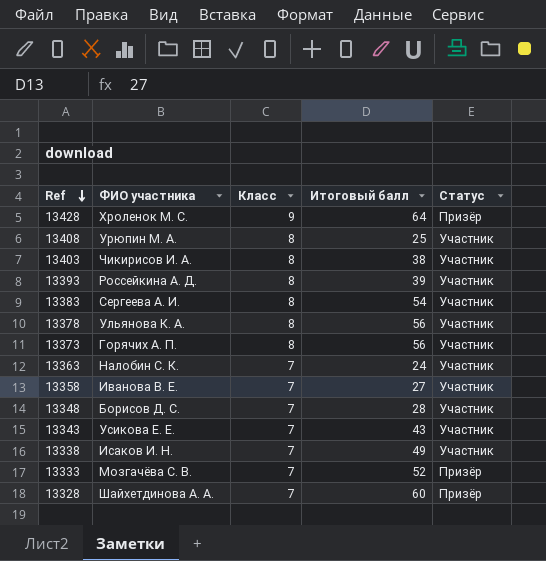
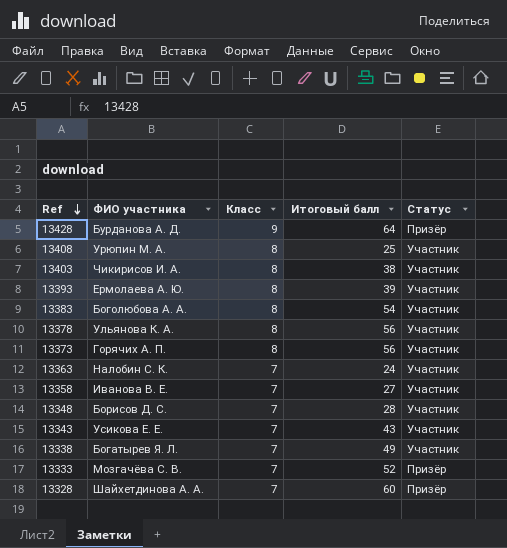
13428 | ФИО участника: Хроленок М. С. -> Бурданова А. Д.
13393 | ФИО участника: Россейкина А. Д. -> Ермолаева А. Ю.
13383 | ФИО участника: Сергеева А. И. -> Боголюбова А. А.
13338 | ФИО участника: Исаков И. Н. -> Богатырев Я. Л.

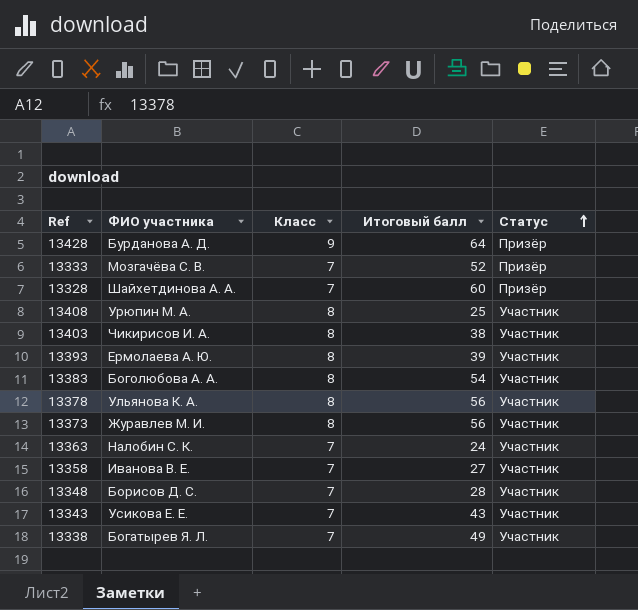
row order: Ref descending -> Статус ascending
13373 | ФИО участника: Горячих А. П. -> Журавлев М. И.

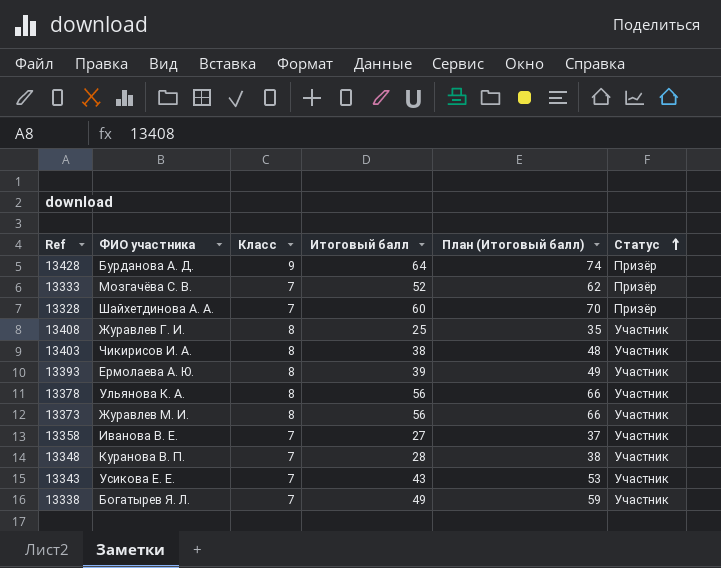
column План (Итоговый балл) | formula: none -> [Итоговый балл] + 10
row 13383: Боголюбова А. А. | 8 | 54 | Участник -> none
row 13363: Налобин С. К. | 7 | 24 | Участник -> none
13408 | ФИО участника: Урюпин М. А. -> Журавлев Г. И.
13348 | ФИО участника: Борисов Д. С. -> Куранова В. П.

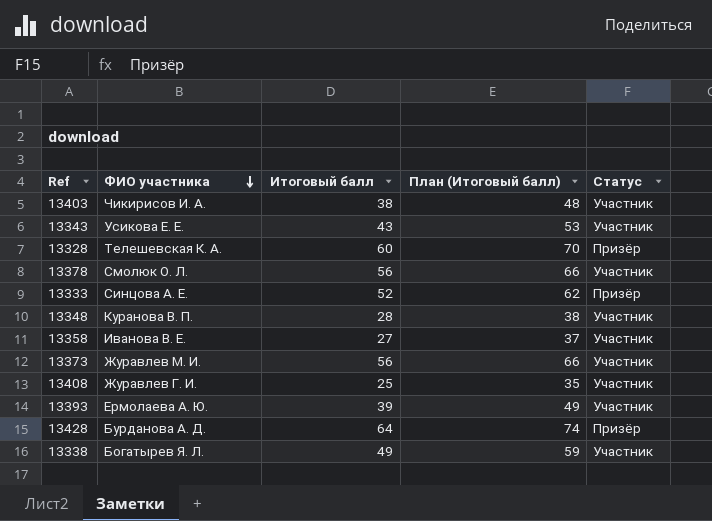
row order: Статус ascending -> ФИО участника descending
column Класс | position: 3 -> none
13328 | ФИО участника: Шайхетдинова А. А. -> Телешевская К. А.
13378 | ФИО участника: Ульянова К. А. -> Смолюк О. Л.
13333 | ФИО участника: Мозгачёва С. В. -> Синцова А. Е.

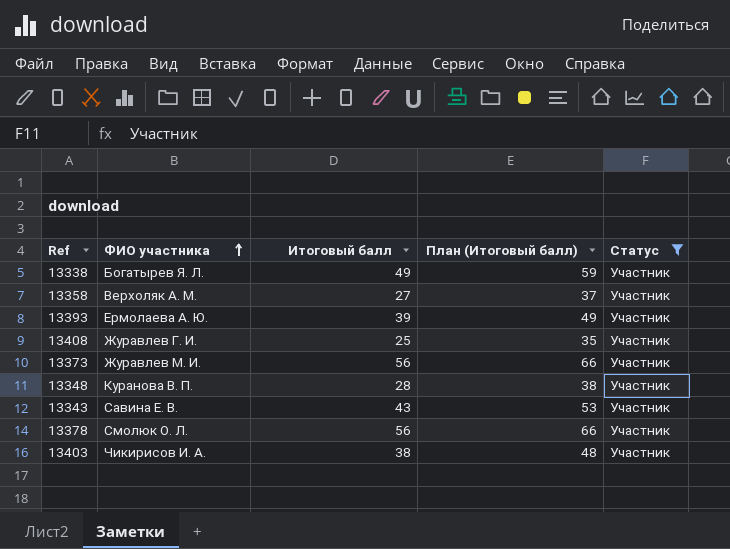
filter: none -> Статус = Участник
row order: ФИО участника descending -> ФИО участника ascending
13358 | ФИО участника: Иванова В. Е. -> Верхоляк А. М.
13343 | ФИО участника: Усикова Е. Е. -> Савина Е. В.

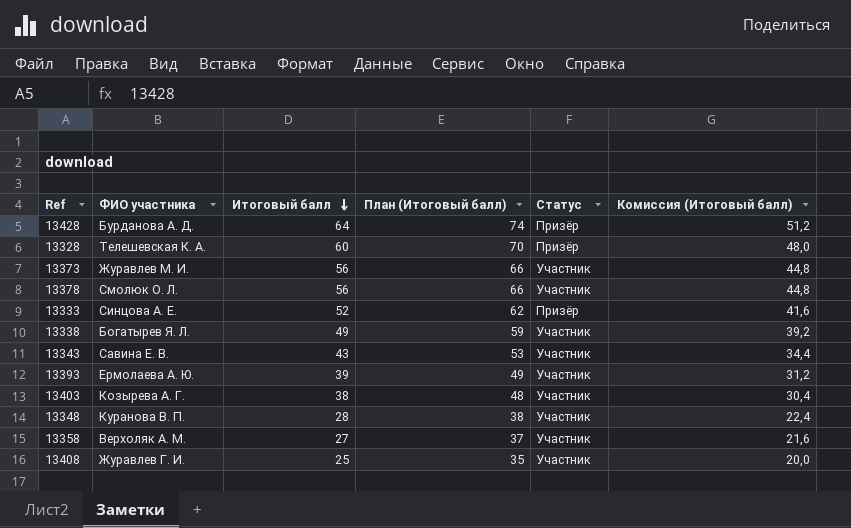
filter: Статус = Участник -> none
row order: ФИО участника ascending -> Итоговый балл descending
column Комиссия (Итоговый балл) | formula: none -> [Итоговый балл] * 0,8
13403 | ФИО участника: Чикирисов И. А. -> Козырева А. Г.

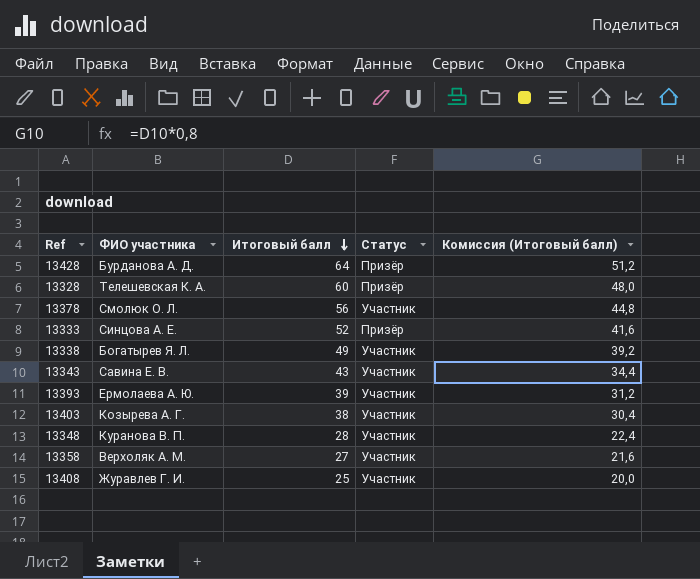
column План (Итоговый балл) | formula: [Итоговый балл] + 10 -> none
row 13373: Журавлев М. И. | 56 | 66 | Участник | 44,8 -> none

